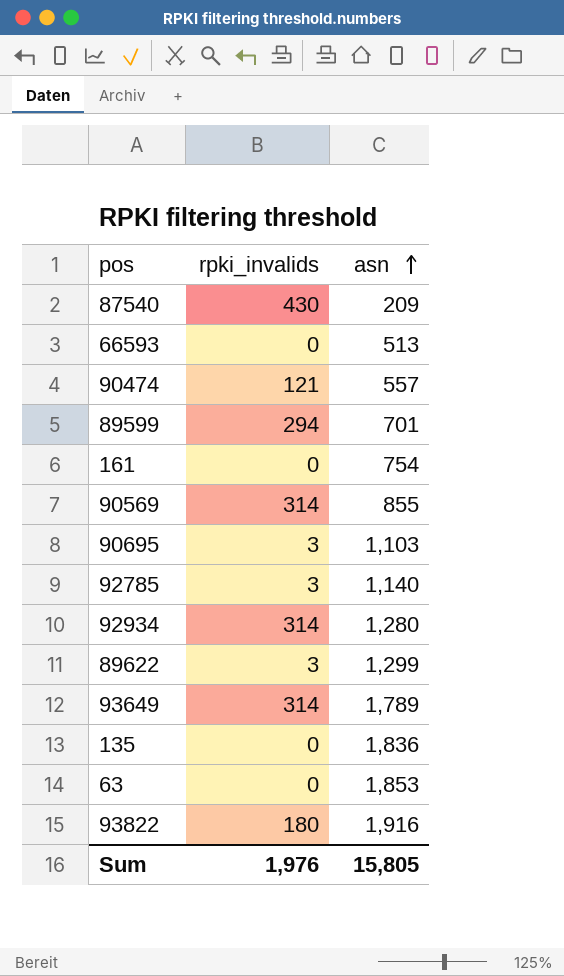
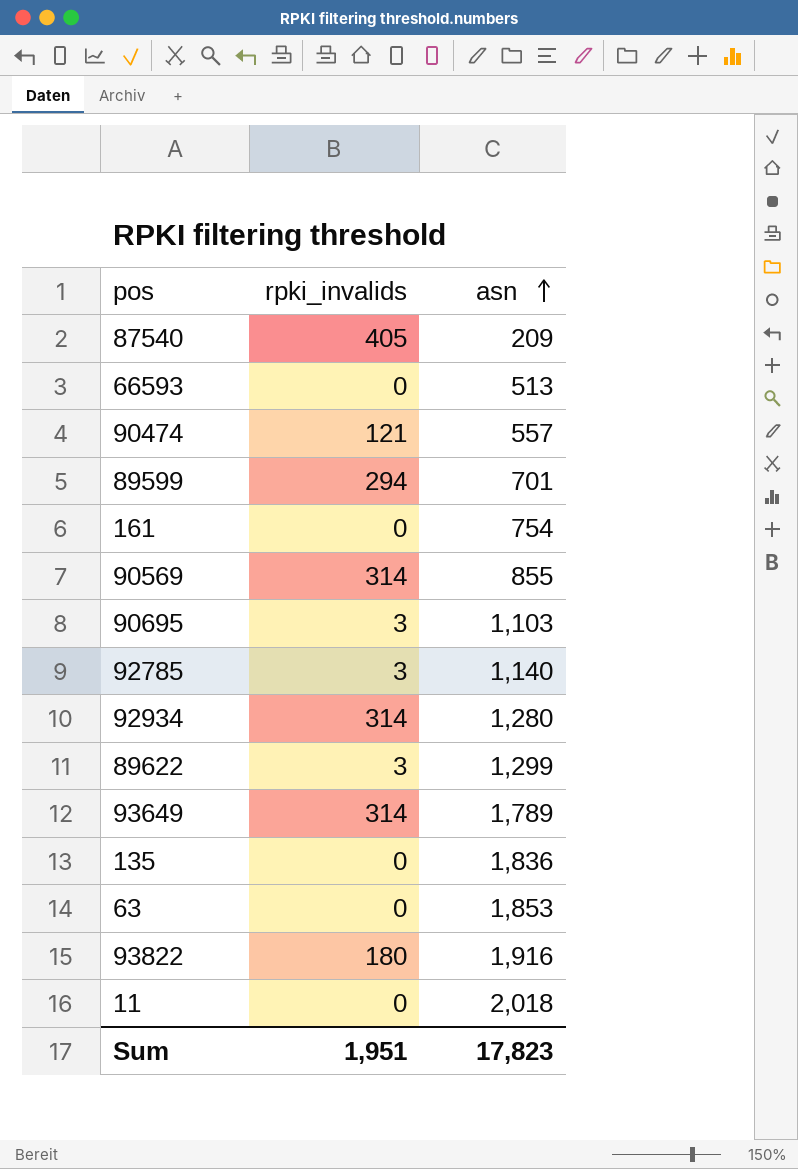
87540 | rpki_invalids: 430 -> 405
row 11: none -> 0 | 2,018
Sum | rpki_invalids: 1,976 -> 1,951
Sum | asn: 15,805 -> 17,823

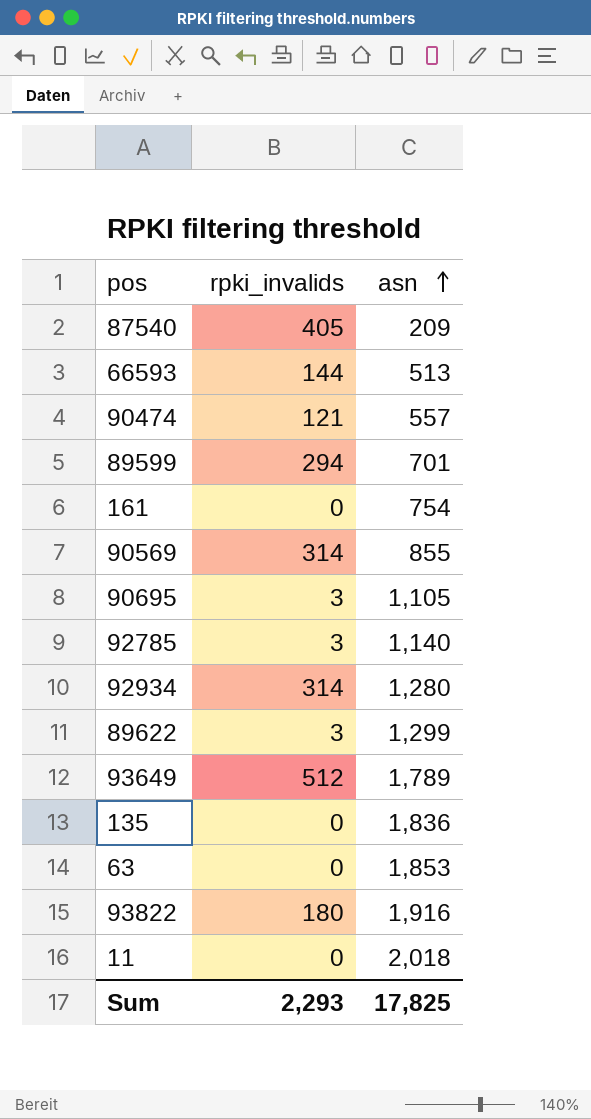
66593 | rpki_invalids: 0 -> 144
90695 | asn: 1,103 -> 1,105
93649 | rpki_invalids: 314 -> 512
Sum | rpki_invalids: 1,951 -> 2,293
Sum | asn: 17,823 -> 17,825

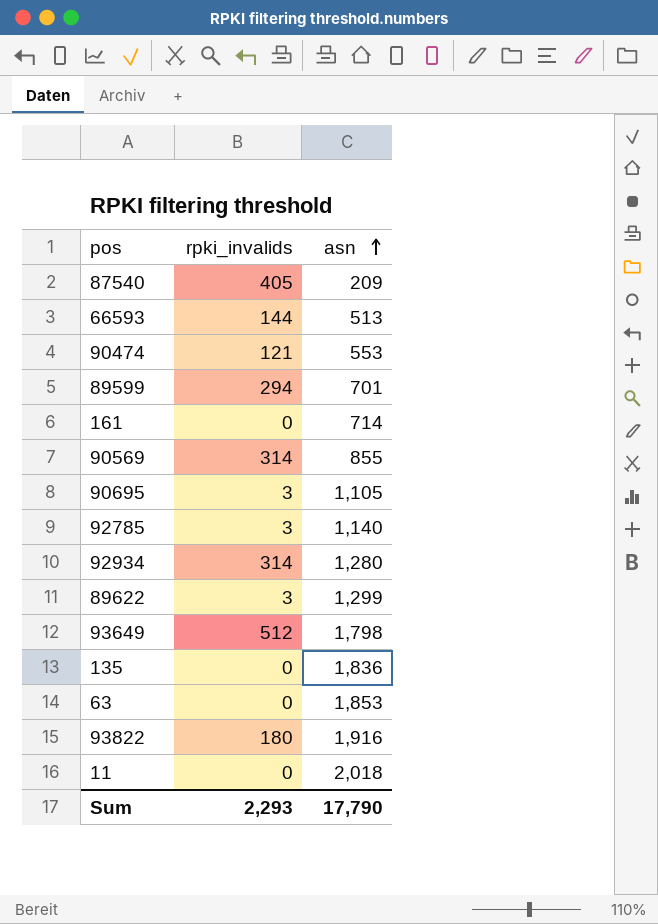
90474 | asn: 557 -> 553
161 | asn: 754 -> 714
93649 | asn: 1,789 -> 1,798
Sum | asn: 17,825 -> 17,790

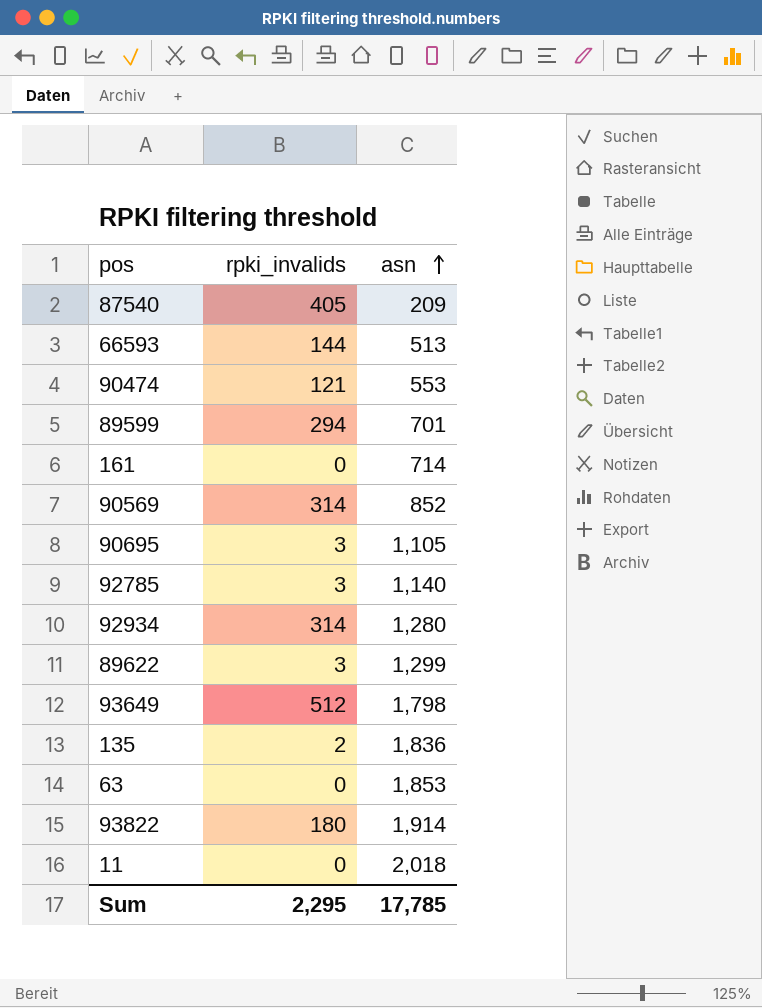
90569 | asn: 855 -> 852
135 | rpki_invalids: 0 -> 2
93822 | asn: 1,916 -> 1,914
Sum | rpki_invalids: 2,293 -> 2,295
Sum | asn: 17,790 -> 17,785

